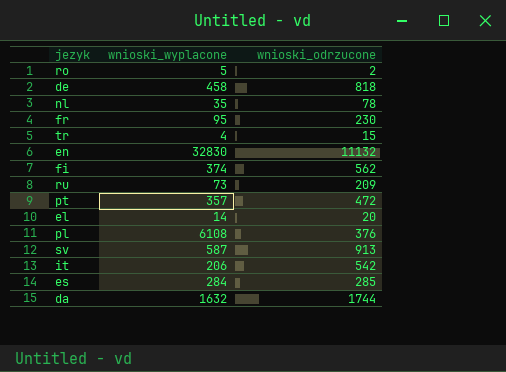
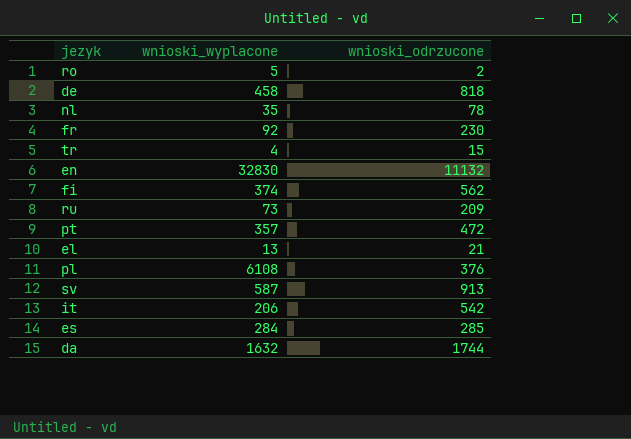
fr | wnioski_wyplacone: 95 -> 92
el | wnioski_wyplacone: 14 -> 13
el | wnioski_odrzucone: 20 -> 21

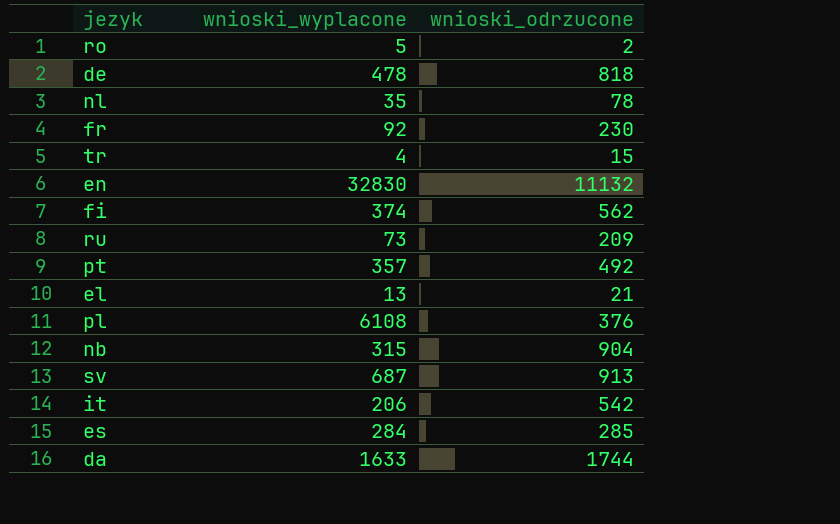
de | wnioski_wyplacone: 458 -> 478
pt | wnioski_odrzucone: 472 -> 492
row nb: none -> 315 | 904
sv | wnioski_wyplacone: 587 -> 687
da | wnioski_wyplacone: 1632 -> 1633

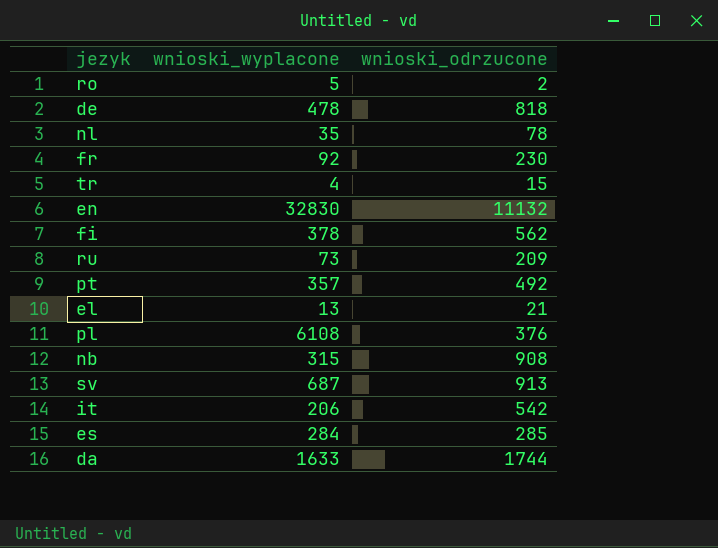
fi | wnioski_wyplacone: 374 -> 378
nb | wnioski_odrzucone: 904 -> 908

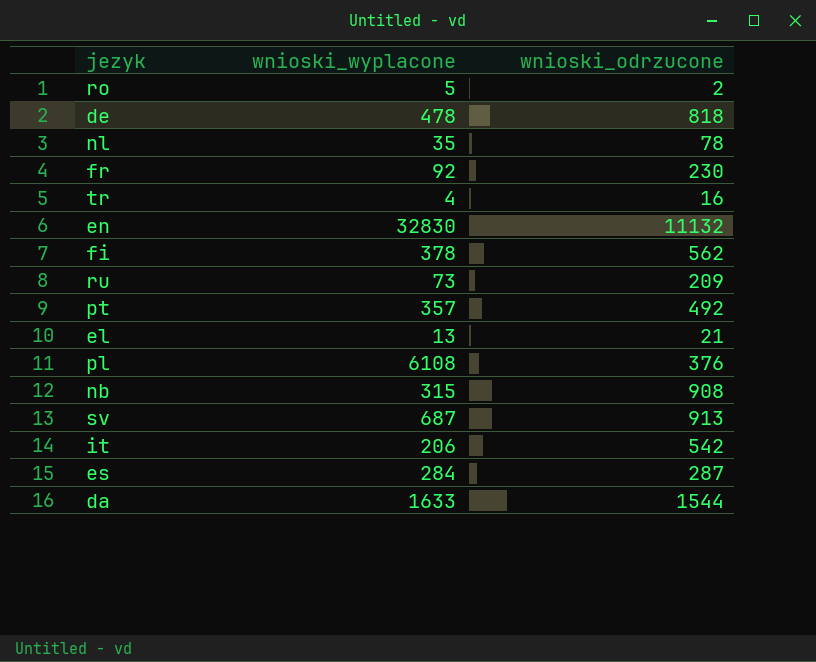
tr | wnioski_odrzucone: 15 -> 16
es | wnioski_odrzucone: 285 -> 287
da | wnioski_odrzucone: 1744 -> 1544

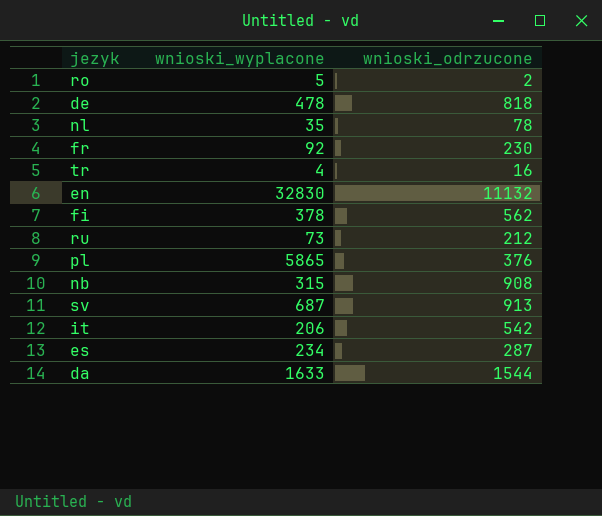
row pt: 357 | 492 -> none
row el: 13 | 21 -> none
ru | wnioski_odrzucone: 209 -> 212
pl | wnioski_wyplacone: 6108 -> 5865
es | wnioski_wyplacone: 284 -> 234

